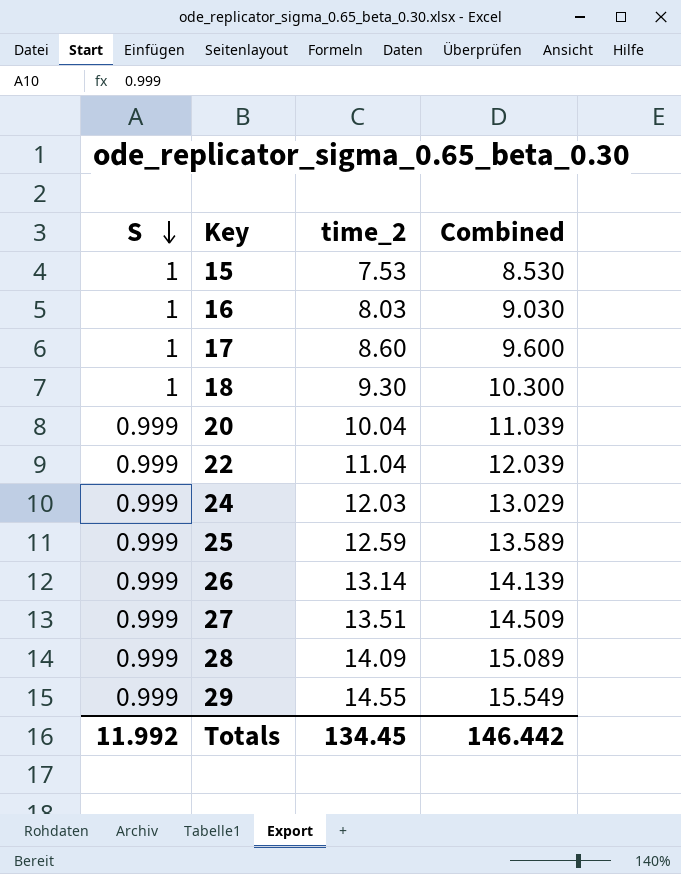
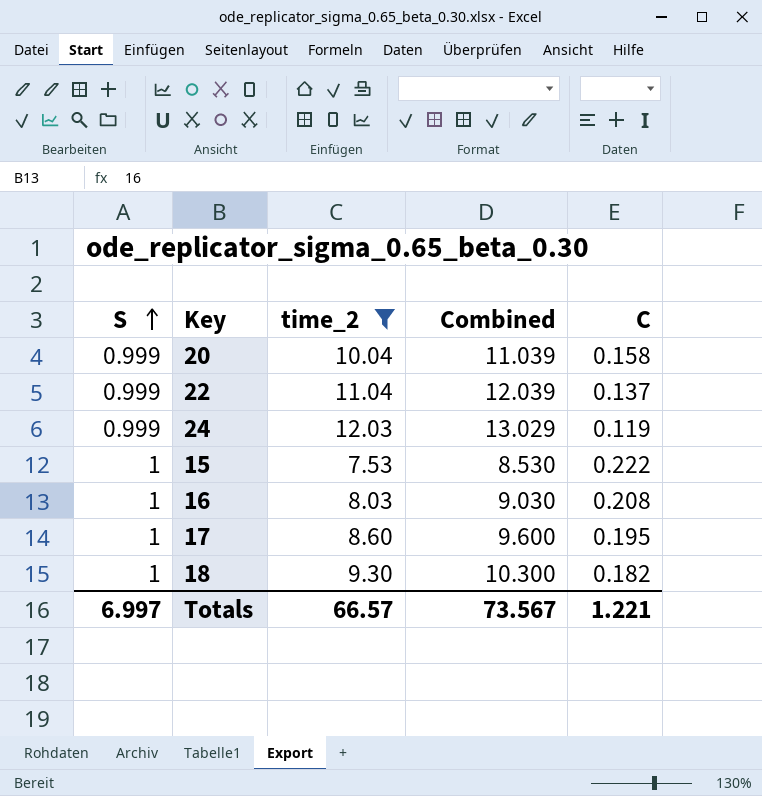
filter: none -> time_2 <= 12.03
row order: S descending -> S ascending
column C | position: none -> 5
Totals | S: 11.992 -> 6.997
Totals | time_2: 134.45 -> 66.57
Totals | Combined: 146.442 -> 73.567

